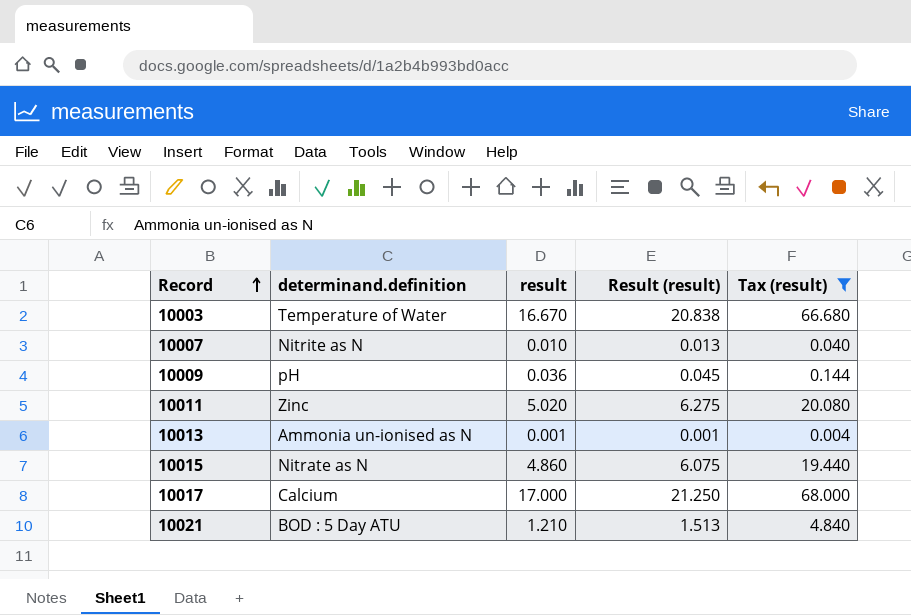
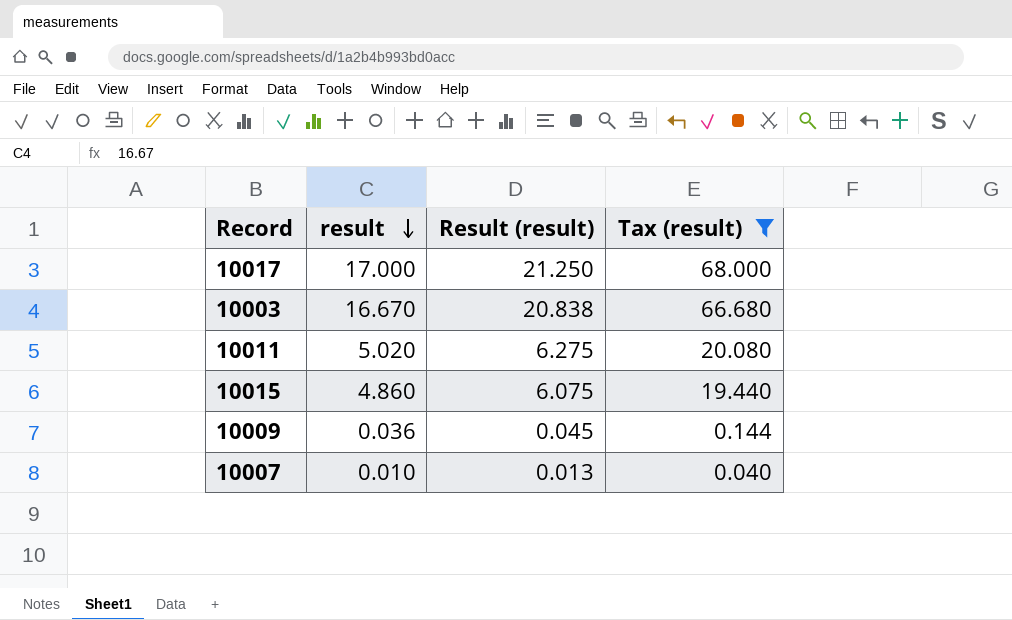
row order: Record ascending -> result descending
column determinand.definition | position: 2 -> none
row 10013: Ammonia un-ionised as N | 0.001 | 0.001 | 0.004 -> none
row 10021: BOD : 5 Day ATU | 1.210 | 1.513 | 4.840 -> none

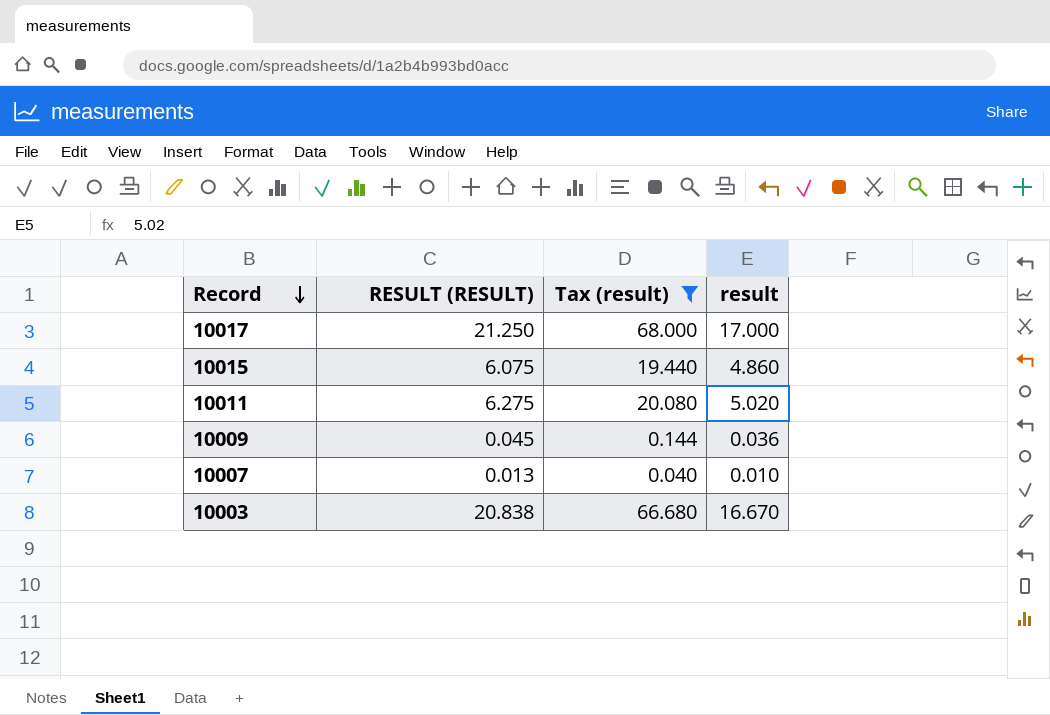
row order: result descending -> Record descending
column name: Result (result) -> RESULT (RESULT)
column result | position: 2 -> 4

